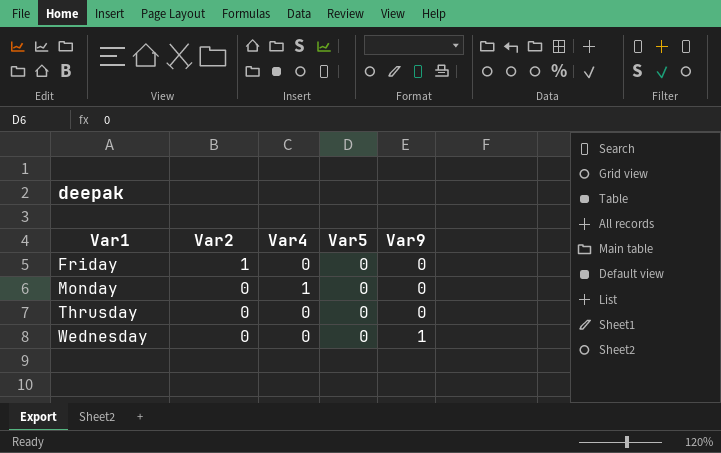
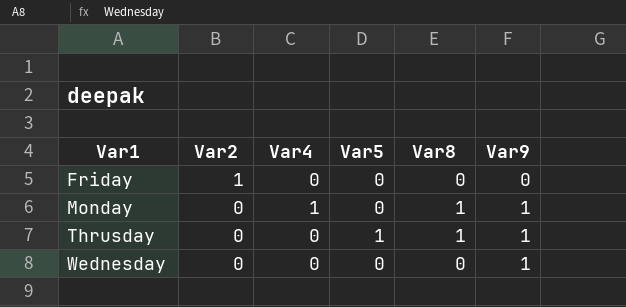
column Var8 | position: none -> 5
Monday | Var9: 0 -> 1
Thrusday | Var5: 0 -> 1
Thrusday | Var9: 0 -> 1

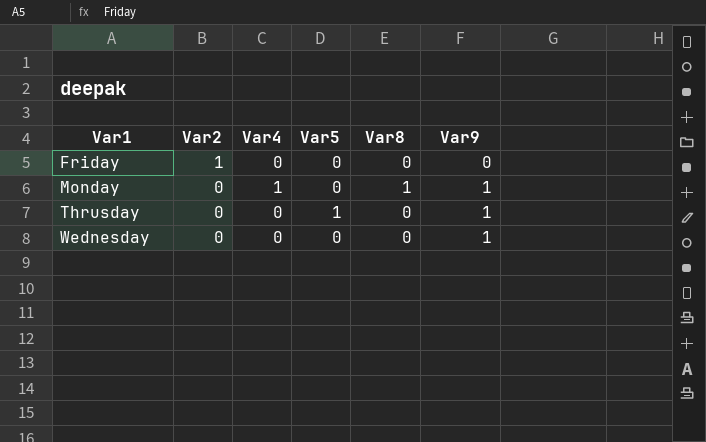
Thrusday | Var8: 1 -> 0

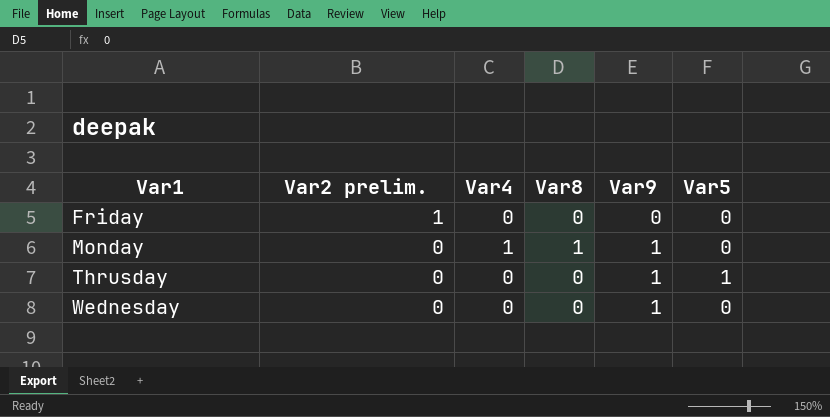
column name: Var2 -> Var2 prelim.
column Var5 | position: 4 -> 6

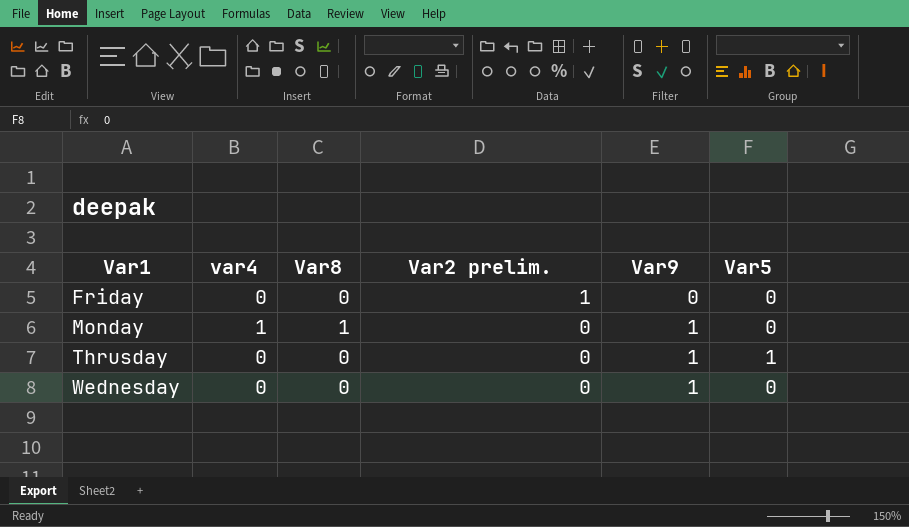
column name: Var4 -> var4
column Var2 prelim. | position: 2 -> 4

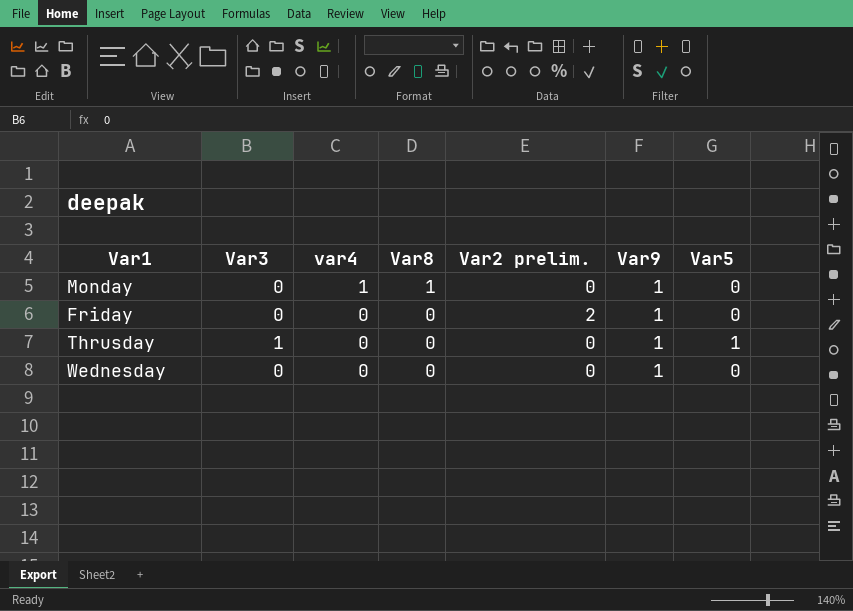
row order: Var1 ascending -> var4 descending
column Var3 | position: none -> 2
Friday | Var2 prelim.: 1 -> 2
Friday | Var9: 0 -> 1

